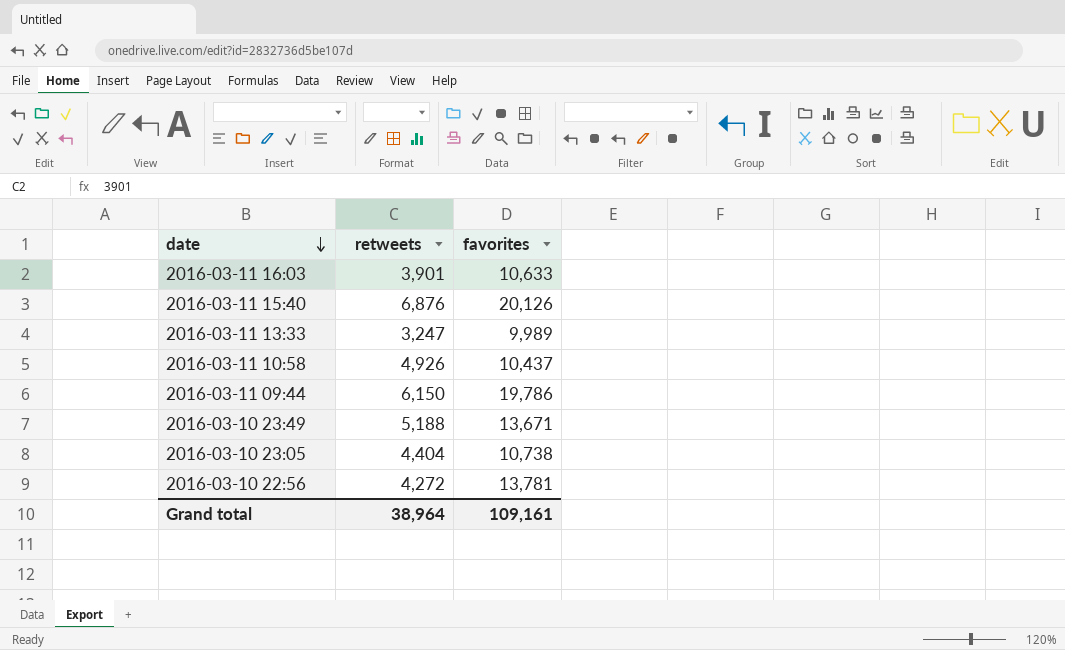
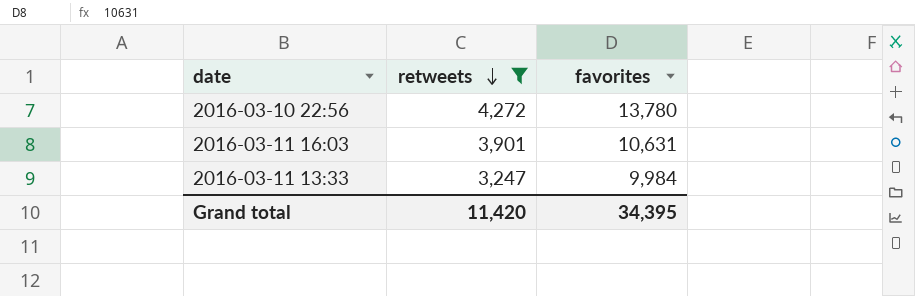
filter: none -> retweets <= 4,272
row order: date descending -> retweets descending
2016-03-10 22:56 | favorites: 13,781 -> 13,780
2016-03-11 16:03 | favorites: 10,633 -> 10,631
2016-03-11 13:33 | favorites: 9,989 -> 9,984
Grand total | retweets: 38,964 -> 11,420
Grand total | favorites: 109,161 -> 34,395

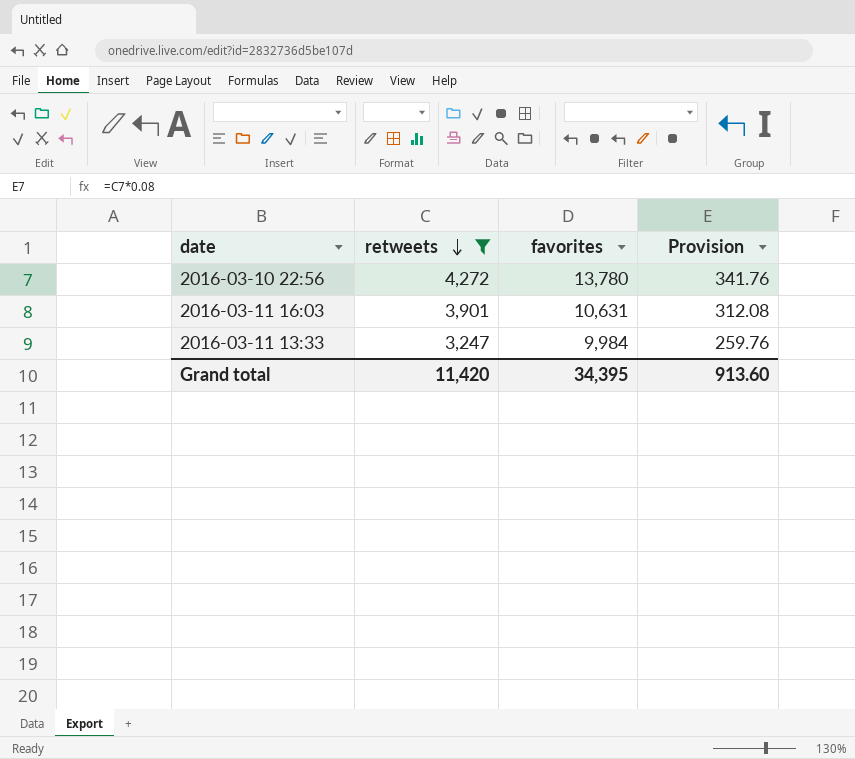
column Provision | formula: none -> [retweets] * 0.08

